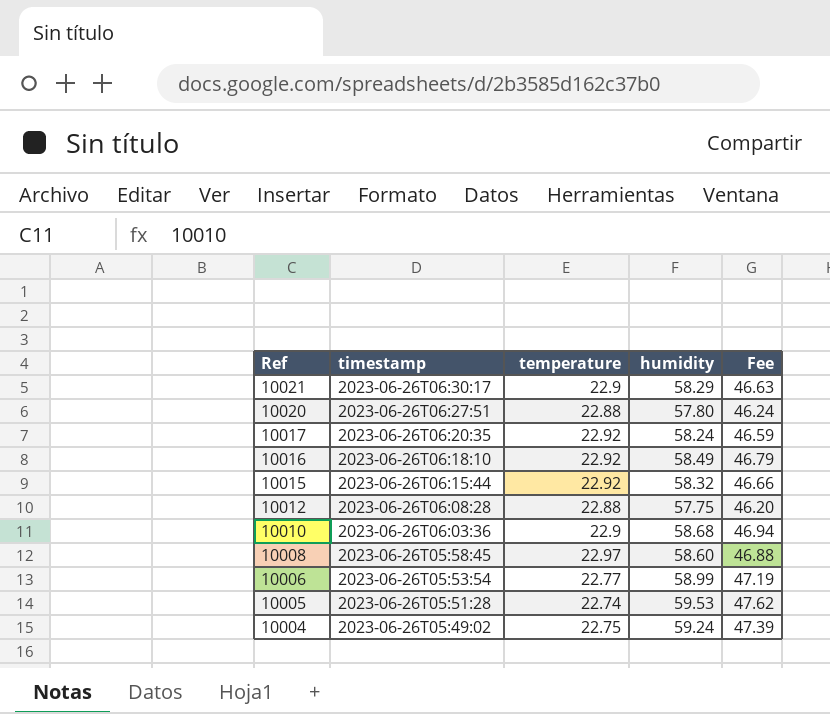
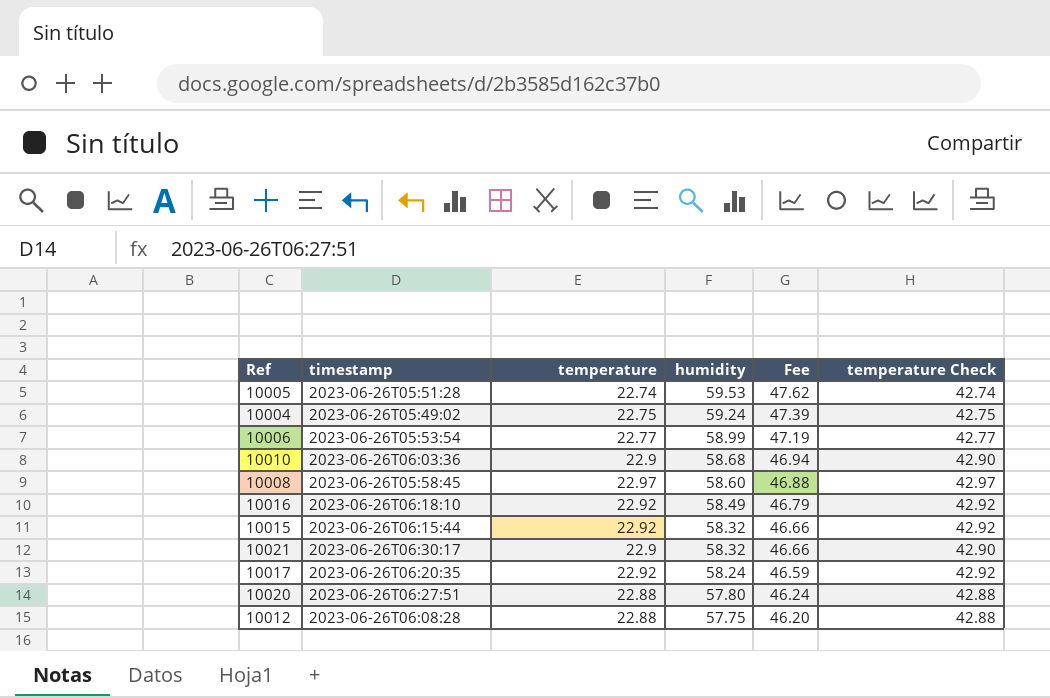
row order: Ref descending -> humidity descending
column temperature Check | formula: none -> [temperature] + 20
10021 | humidity: 58.29 -> 58.32
10021 | Fee: 46.63 -> 46.66

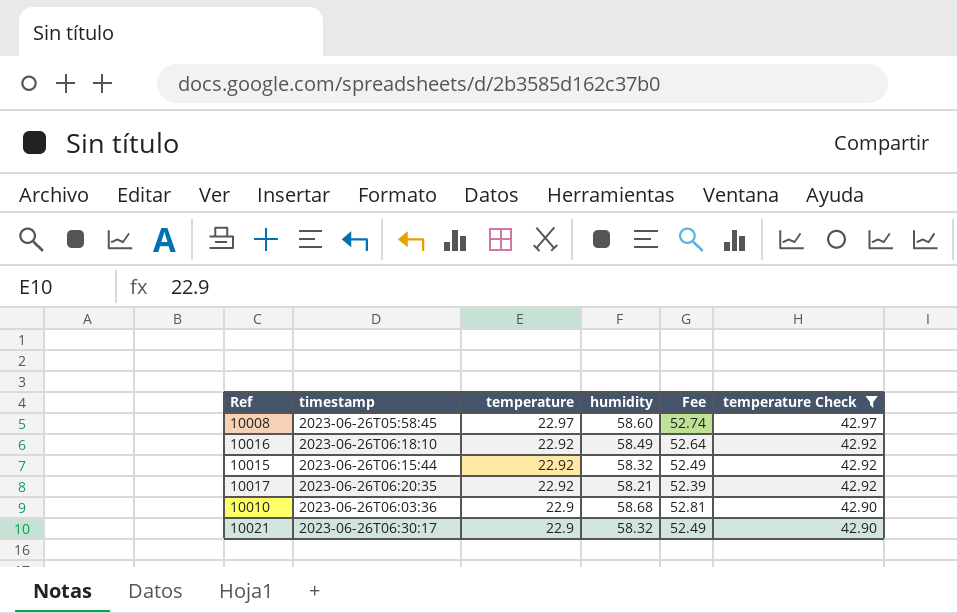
filter: none -> temperature Check >= 42.90
row order: humidity descending -> temperature descending
column Fee | formula: [humidity] * 0.8 -> [humidity] * 0.9
10017 | humidity: 58.24 -> 58.21

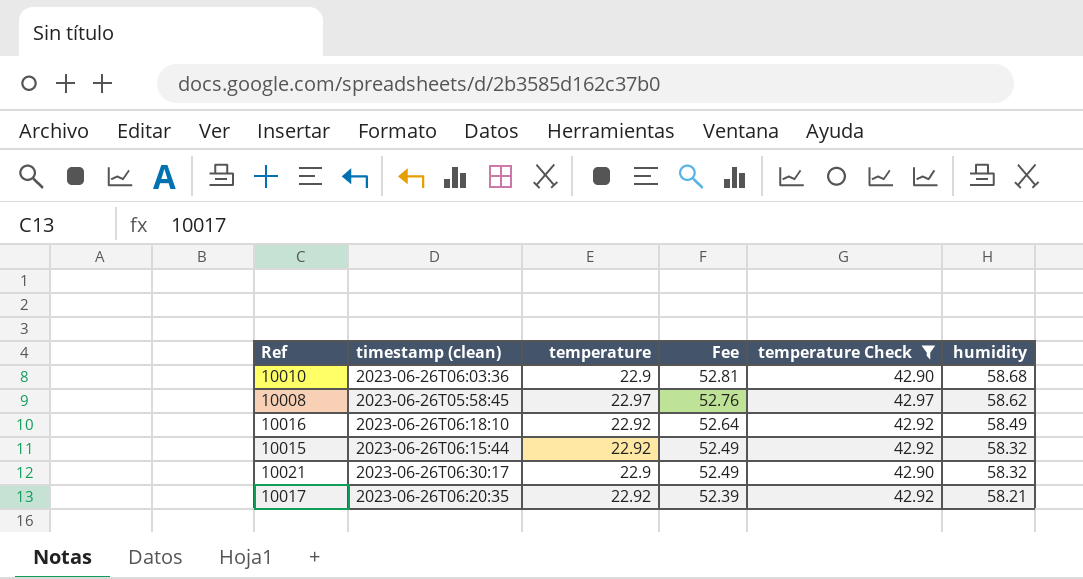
row order: temperature descending -> Fee descending
column name: timestamp -> timestamp (clean)
column humidity | position: 4 -> 6
10008 | Fee: 52.74 -> 52.76
10008 | humidity: 58.60 -> 58.62

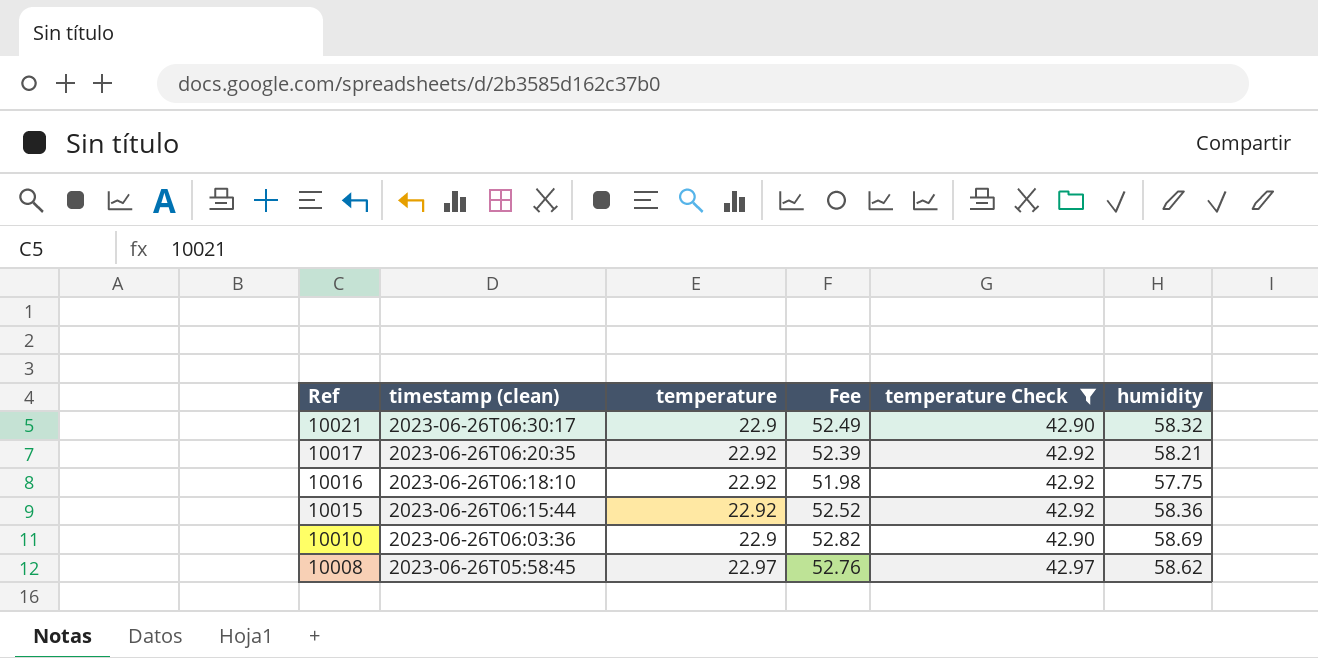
row order: Fee descending -> Ref descending
10016 | Fee: 52.64 -> 51.98
10016 | humidity: 58.49 -> 57.75
10015 | Fee: 52.49 -> 52.52
10015 | humidity: 58.32 -> 58.36
10010 | Fee: 52.81 -> 52.82
10010 | humidity: 58.68 -> 58.69

